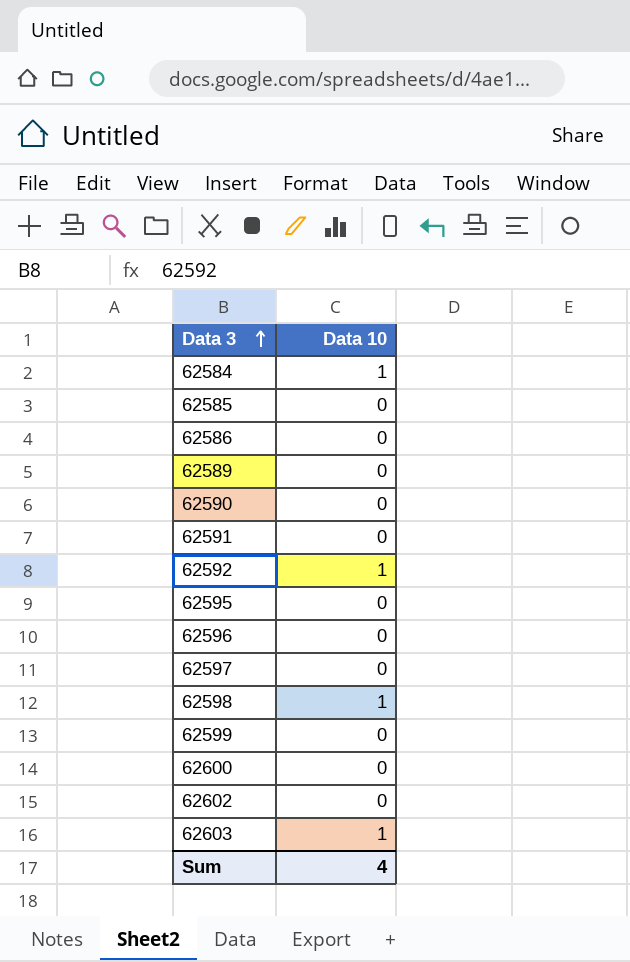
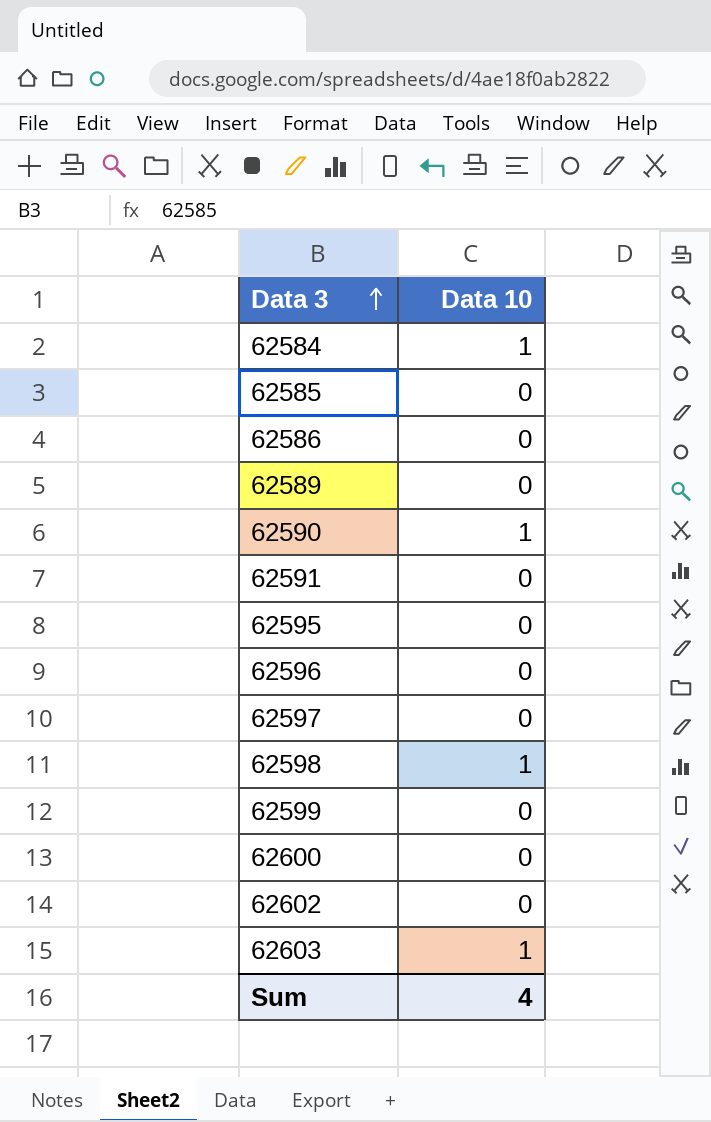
row 62592: 1 -> none
62590 | Data 10: 0 -> 1

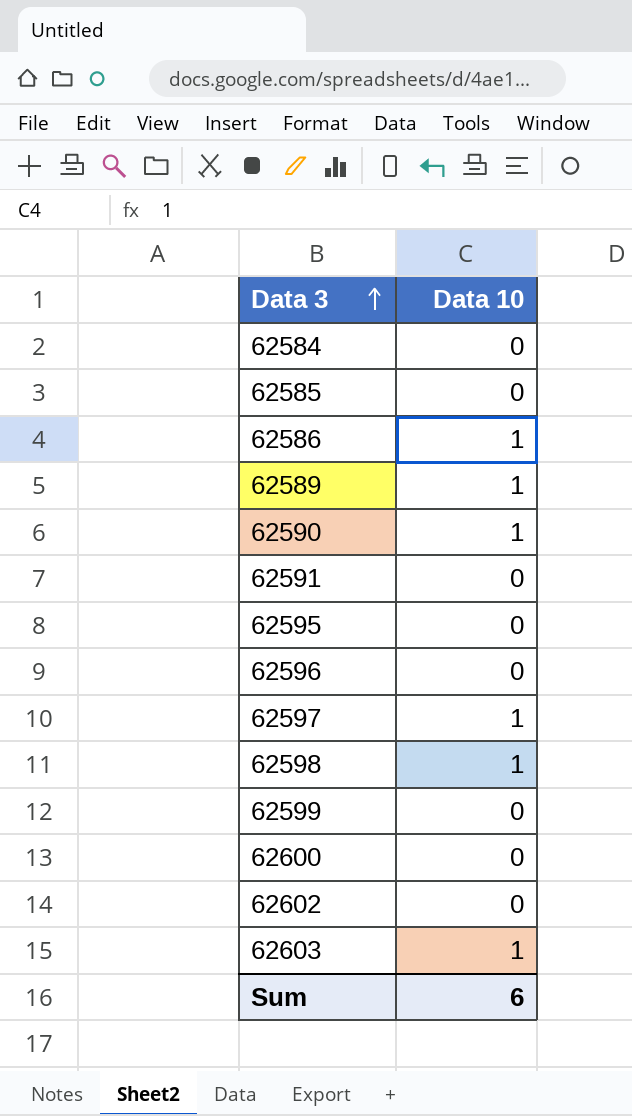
62584 | Data 10: 1 -> 0
62586 | Data 10: 0 -> 1
62589 | Data 10: 0 -> 1
62597 | Data 10: 0 -> 1
Sum | Data 10: 4 -> 6

